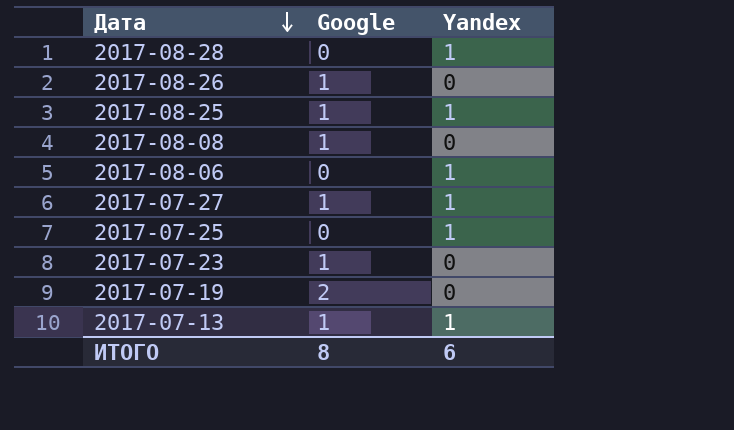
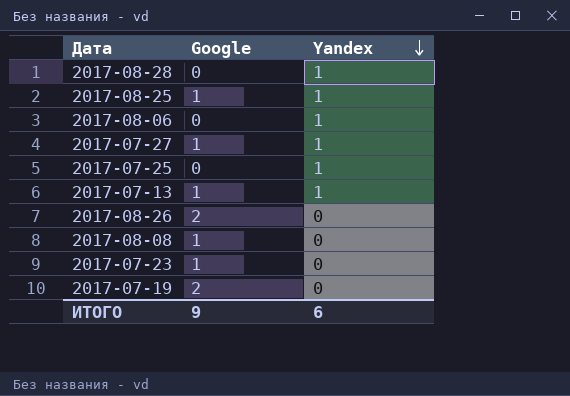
row order: Дата descending -> Yandex descending
2017-08-26 | Google: 1 -> 2
ИТОГО | Google: 8 -> 9

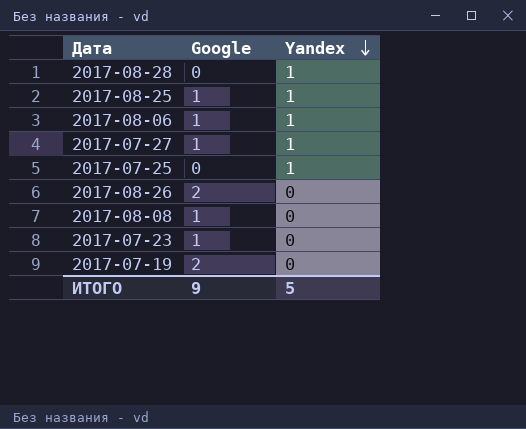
row 2017-07-13: 1 | 1 -> none
2017-08-06 | Google: 0 -> 1
ИТОГО | Yandex: 6 -> 5

